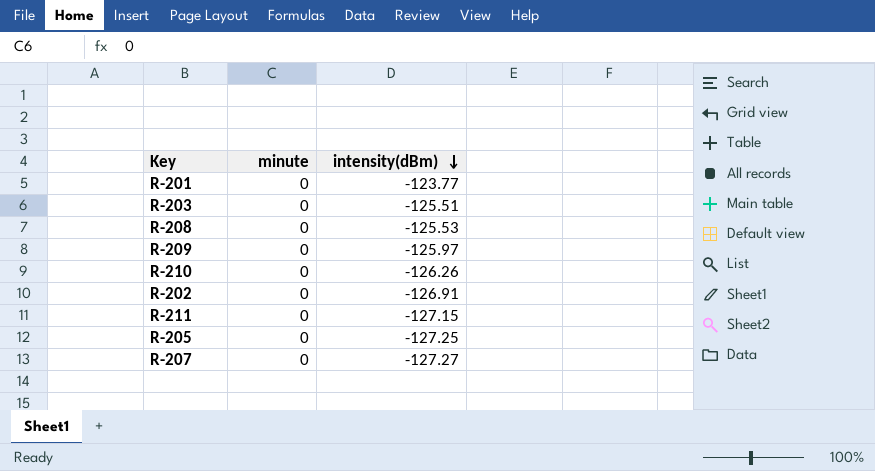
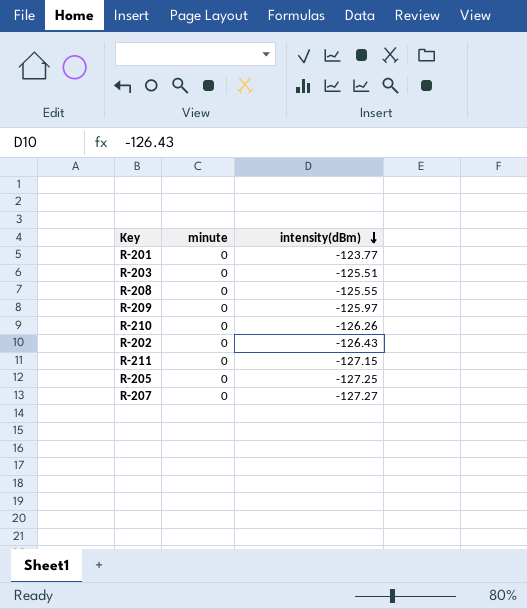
R-208 | intensity(dBm): -125.53 -> -125.55
R-202 | intensity(dBm): -126.91 -> -126.43

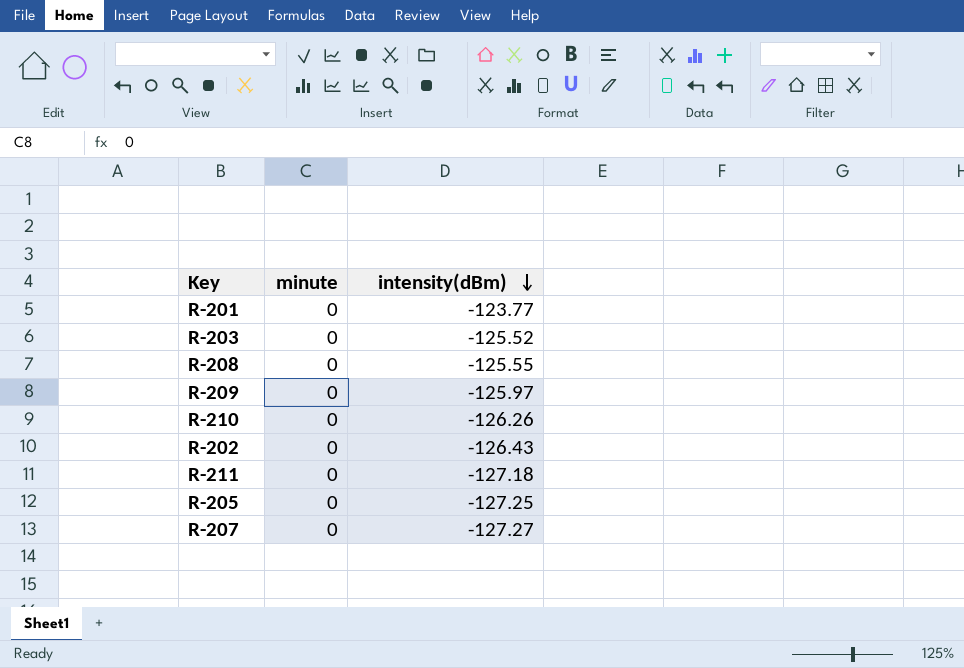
R-203 | intensity(dBm): -125.51 -> -125.52
R-211 | intensity(dBm): -127.15 -> -127.18

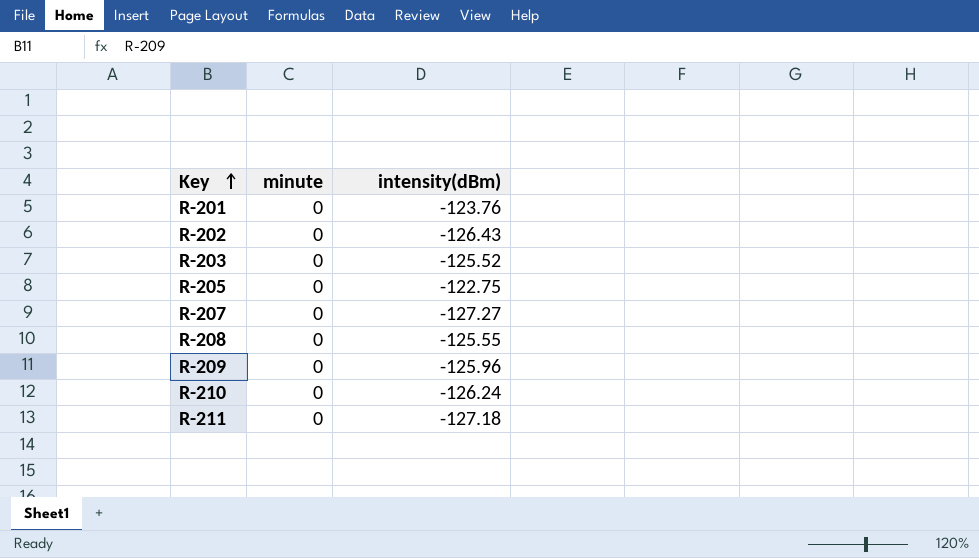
row order: intensity(dBm) descending -> Key ascending
R-201 | intensity(dBm): -123.77 -> -123.76
R-205 | intensity(dBm): -127.25 -> -122.75
R-209 | intensity(dBm): -125.97 -> -125.96
R-210 | intensity(dBm): -126.26 -> -126.24

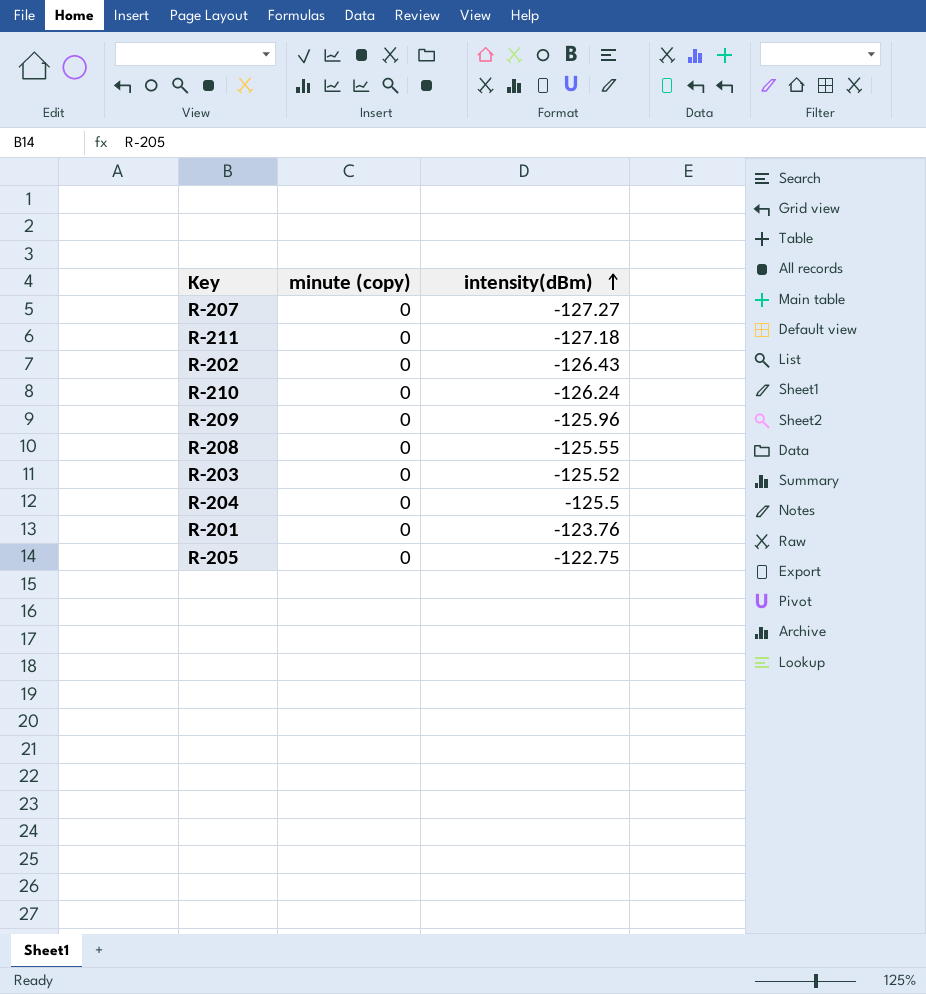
row order: Key ascending -> intensity(dBm) ascending
column name: minute -> minute (copy)
row R-204: none -> 0 | -125.5

